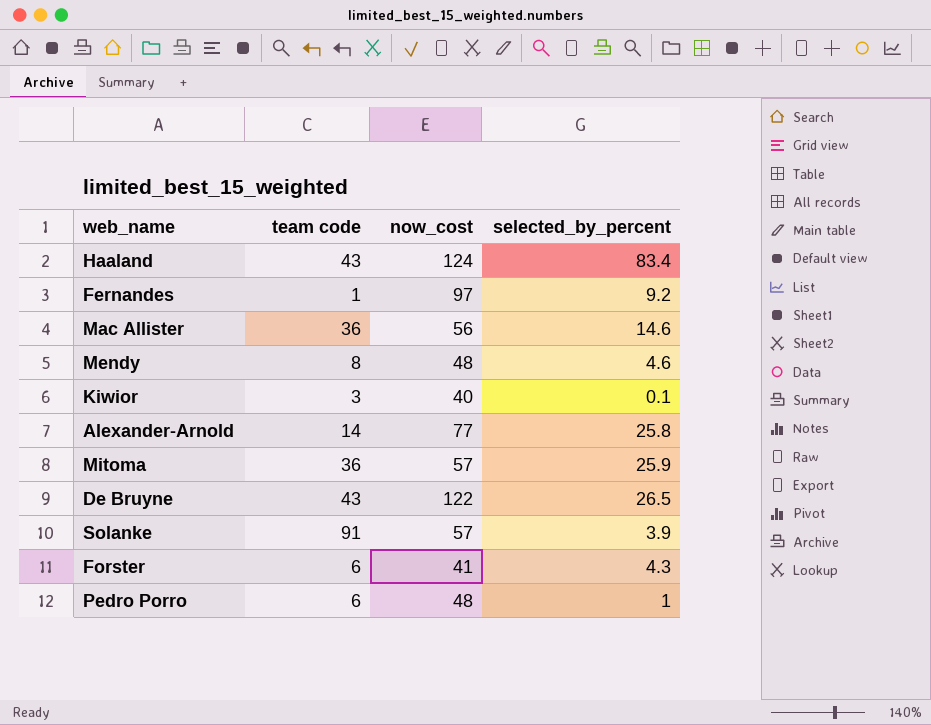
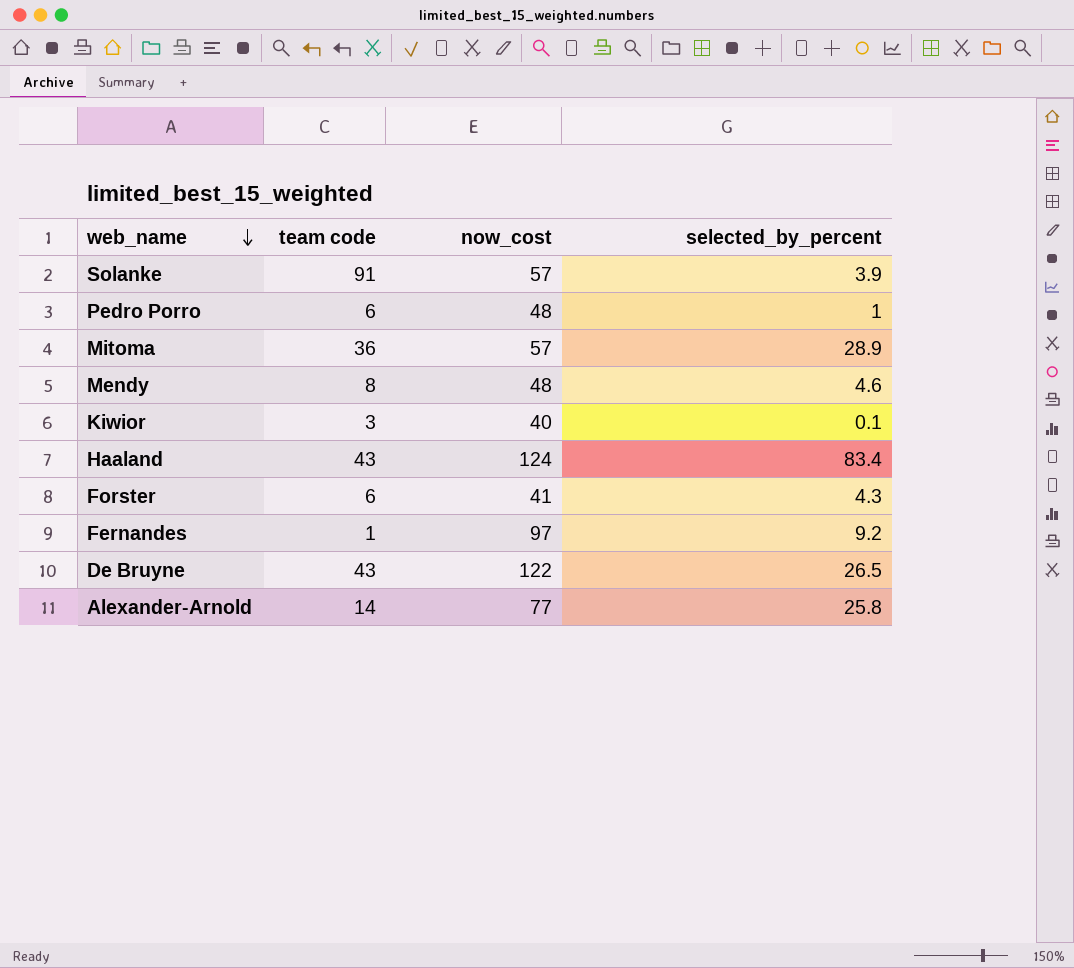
row order: none -> web_name descending
row Mac Allister: 36 | 56 | 14.6 -> none
Mitoma | selected_by_percent: 25.9 -> 28.9

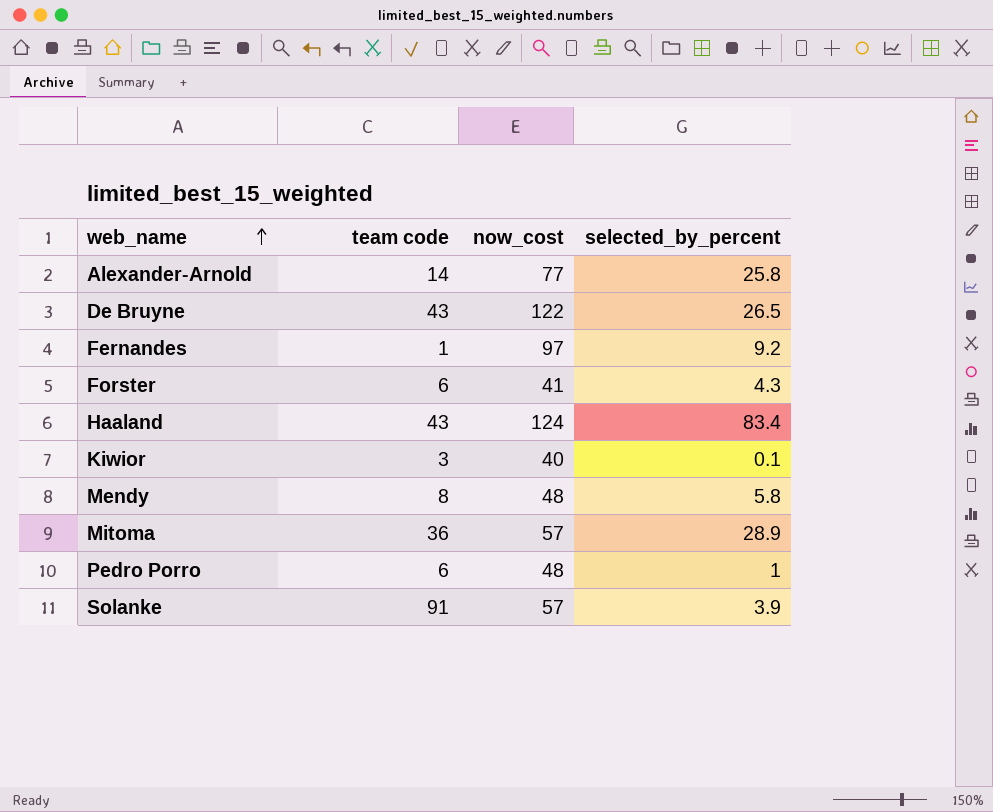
row order: web_name descending -> web_name ascending
Mendy | selected_by_percent: 4.6 -> 5.8

